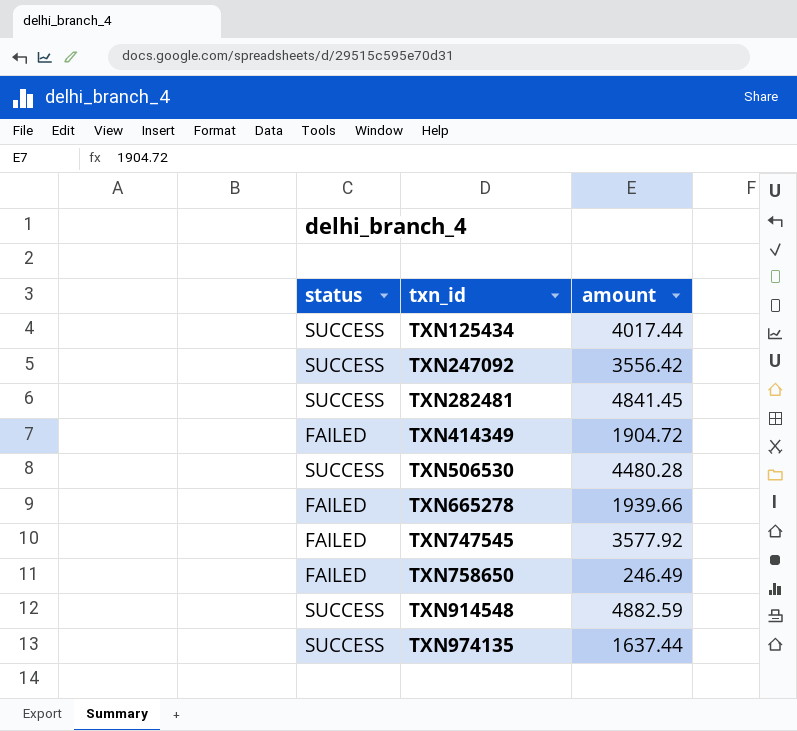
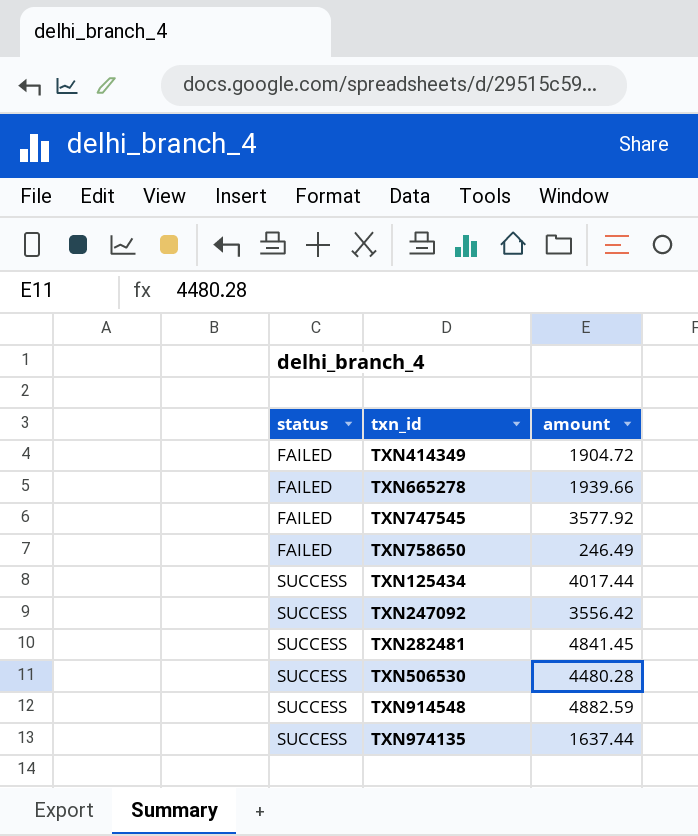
row order: txn_id ascending -> status ascending

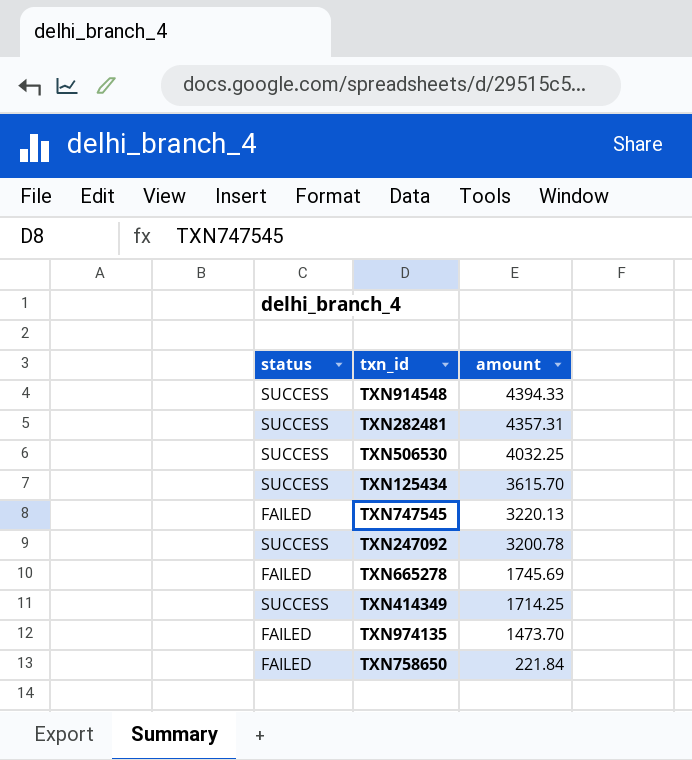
row order: status ascending -> amount descending
TXN914548 | amount: 4882.59 -> 4394.33
TXN282481 | amount: 4841.45 -> 4357.31
TXN506530 | amount: 4480.28 -> 4032.25
TXN125434 | amount: 4017.44 -> 3615.70
TXN747545 | amount: 3577.92 -> 3220.13
TXN247092 | amount: 3556.42 -> 3200.78
TXN665278 | amount: 1939.66 -> 1745.69
TXN414349 | status: FAILED -> SUCCESS
TXN414349 | amount: 1904.72 -> 1714.25
TXN974135 | status: SUCCESS -> FAILED
TXN974135 | amount: 1637.44 -> 1473.70
TXN758650 | amount: 246.49 -> 221.84

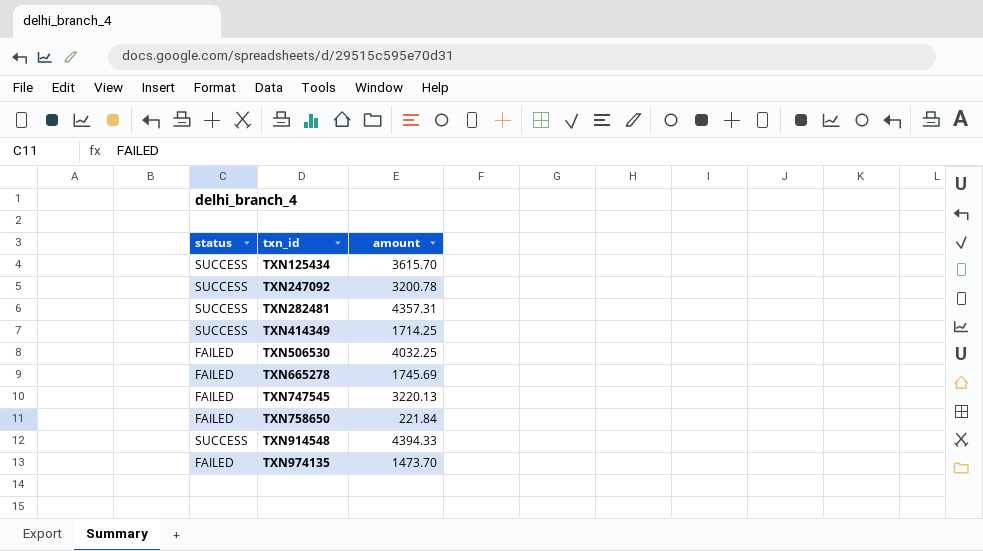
row order: amount descending -> txn_id ascending
TXN506530 | status: SUCCESS -> FAILED

